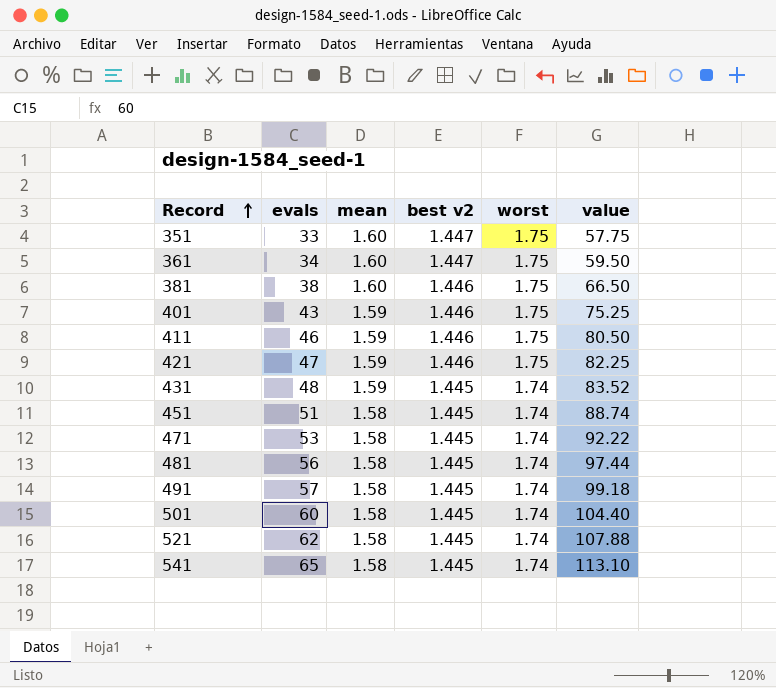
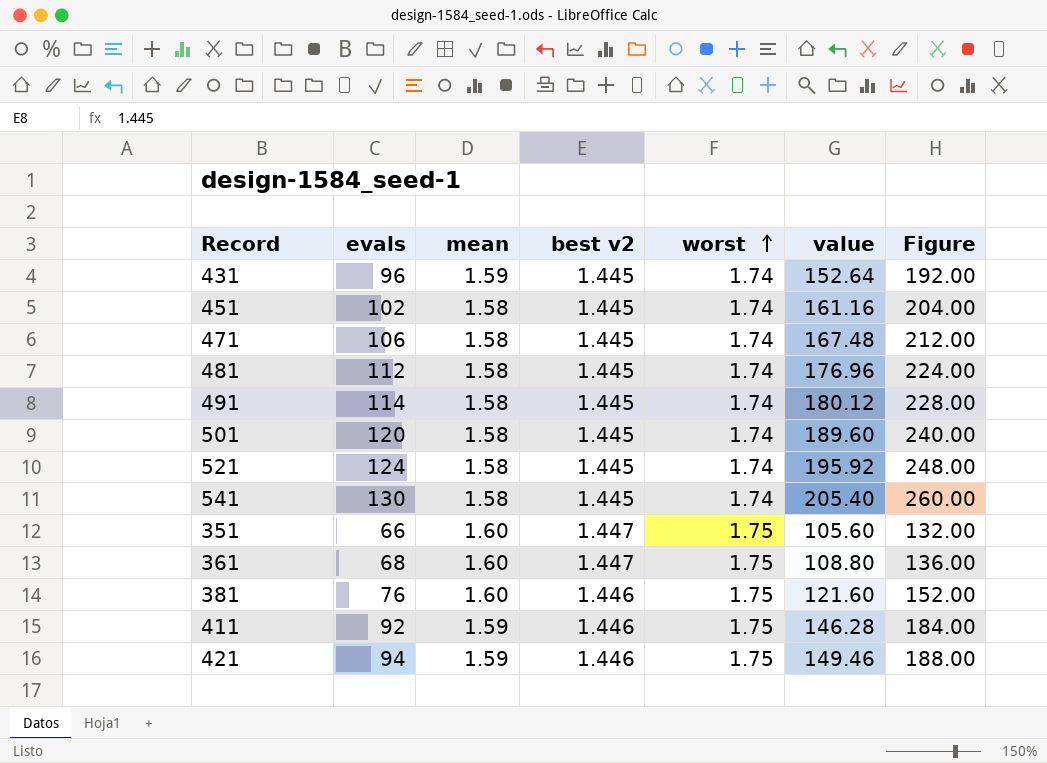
row order: Record ascending -> worst ascending
column value | formula: [evals] * [worst] -> [evals] * [mean]
column Figure | formula: none -> [evals] * 2
row 401: 43 | 1.59 | 1.446 | 1.75 | 75.25 -> none
431 | evals: 48 -> 96
451 | evals: 51 -> 102
471 | evals: 53 -> 106
481 | evals: 56 -> 112
491 | evals: 57 -> 114
501 | evals: 60 -> 120
521 | evals: 62 -> 124
541 | evals: 65 -> 130
351 | evals: 33 -> 66
361 | evals: 34 -> 68
381 | evals: 38 -> 76
411 | evals: 46 -> 92
421 | evals: 47 -> 94

